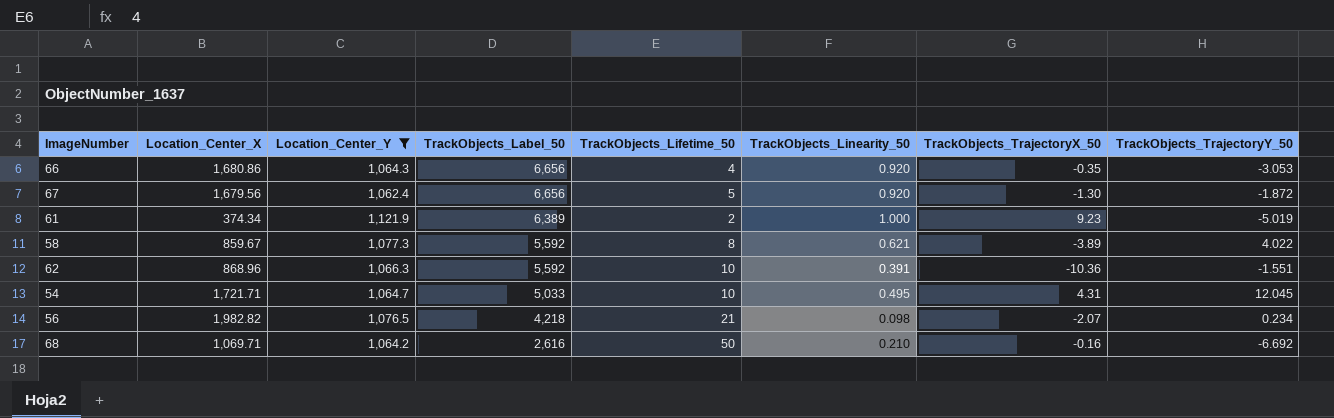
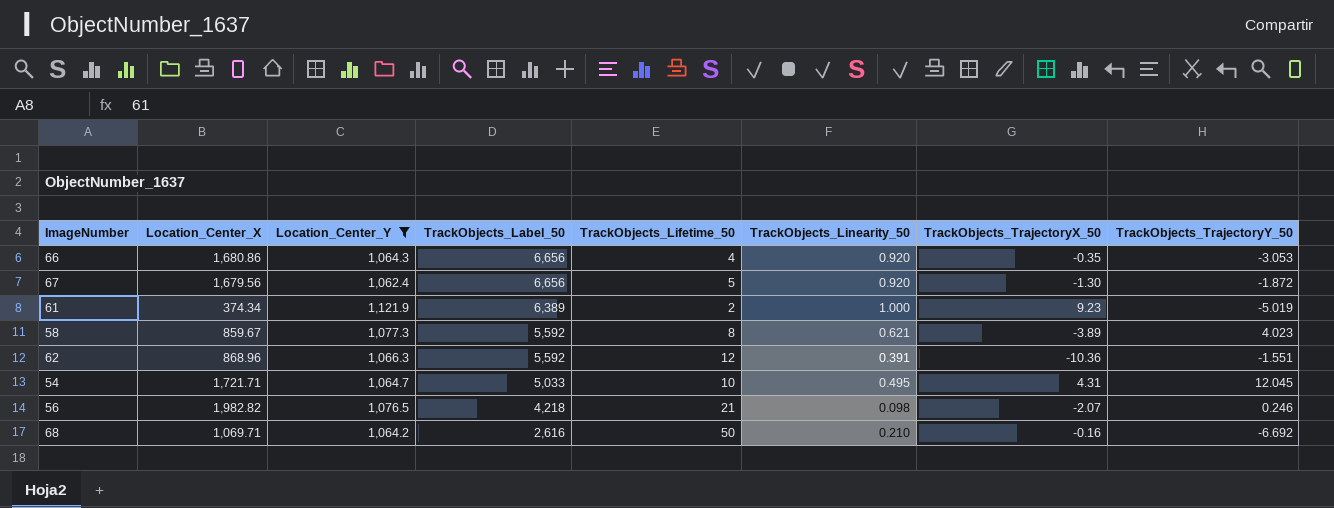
58 | TrackObjects_TrajectoryY_50: 4.022 -> 4.023
62 | TrackObjects_Lifetime_50: 10 -> 12
56 | TrackObjects_TrajectoryY_50: 0.234 -> 0.246

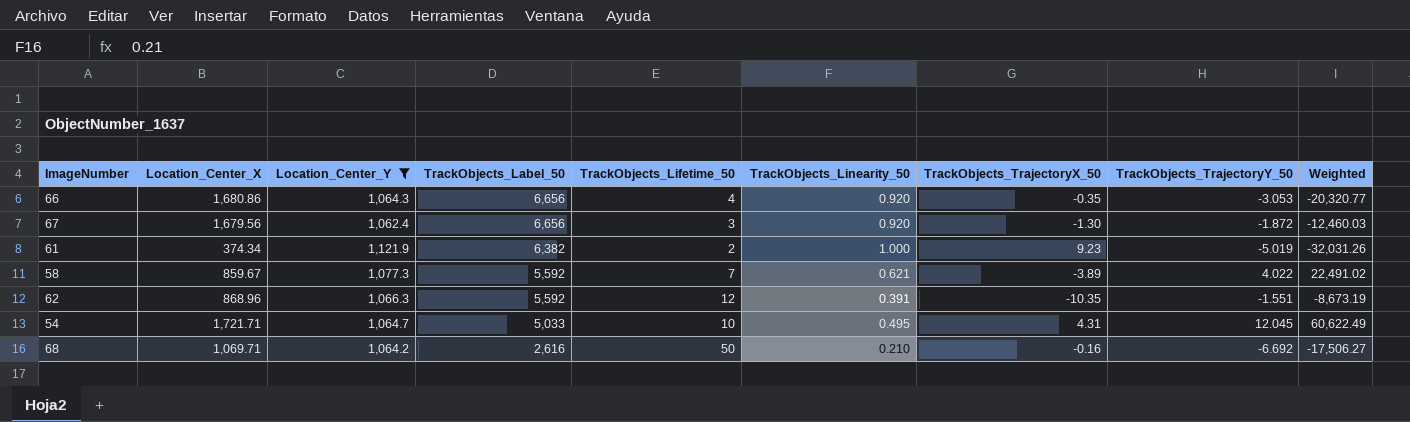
column Weighted | formula: none -> [TrackObjects_Label_50] * [TrackObjects_TrajectoryY_50]
row 56: 1,982.82 | 1,076.5 | 4,218 | 21 | 0.098 | -2.07 | 0.246 -> none
67 | TrackObjects_Lifetime_50: 5 -> 3
61 | TrackObjects_Label_50: 6,389 -> 6,382
58 | TrackObjects_Lifetime_50: 8 -> 7
58 | TrackObjects_TrajectoryY_50: 4.023 -> 4.022
62 | TrackObjects_TrajectoryX_50: -10.36 -> -10.35

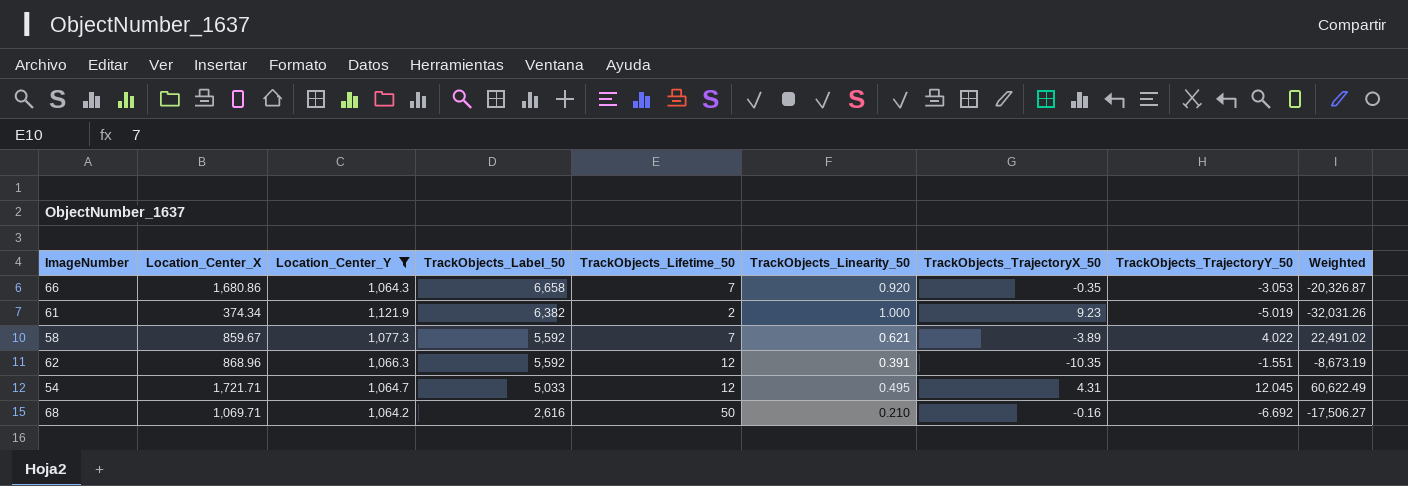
row 67: 1,679.56 | 1,062.4 | 6,656 | 3 | 0.920 | -1.30 | -1.872 | -12,460.03 -> none
66 | TrackObjects_Label_50: 6,656 -> 6,658
66 | TrackObjects_Lifetime_50: 4 -> 7
66 | Weighted: -20,320.77 -> -20,326.87
54 | TrackObjects_Lifetime_50: 10 -> 12

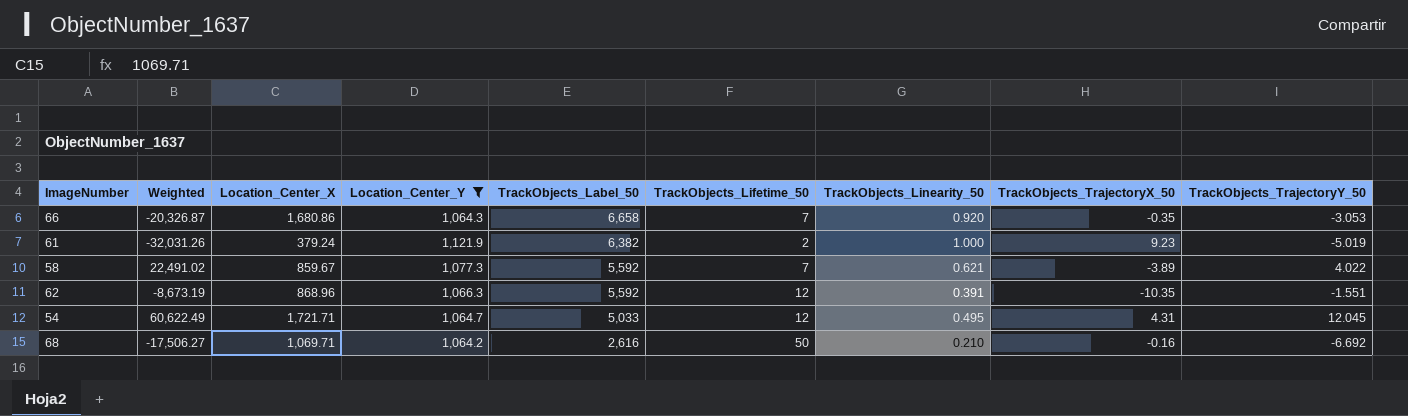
column Weighted | position: 9 -> 2
61 | Location_Center_X: 374.34 -> 379.24

